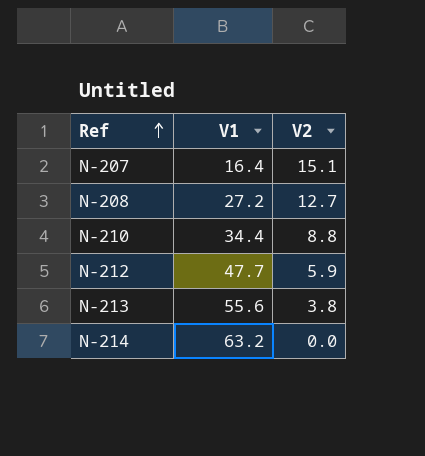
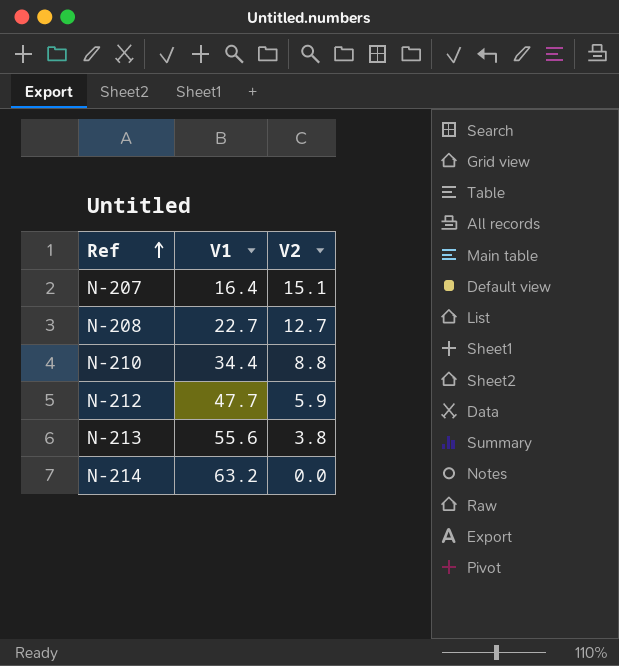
N-208 | V1: 27.2 -> 22.7

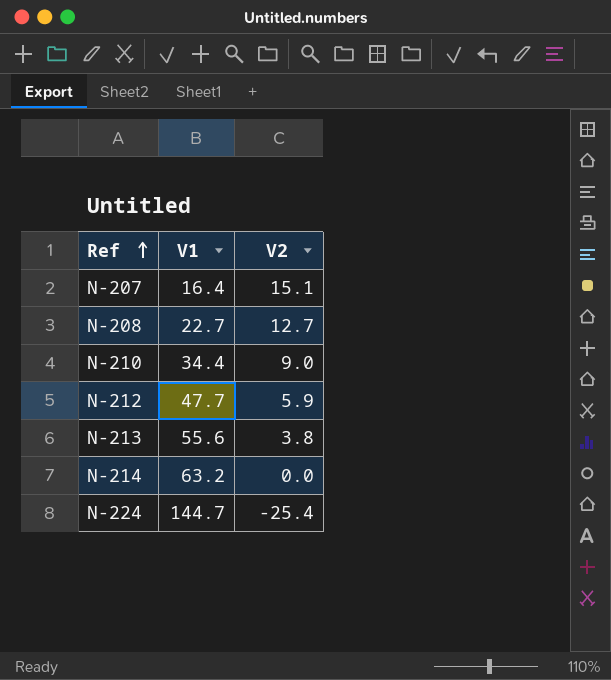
N-210 | V2: 8.8 -> 9.0
row N-224: none -> 144.7 | -25.4

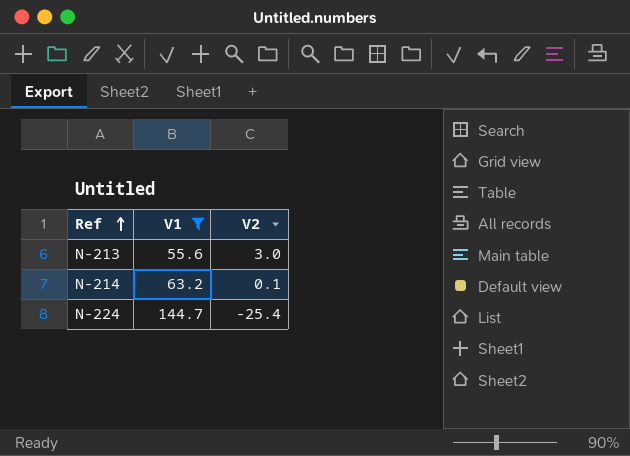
filter: none -> V1 >= 55.6
N-213 | V2: 3.8 -> 3.0
N-214 | V2: 0.0 -> 0.1

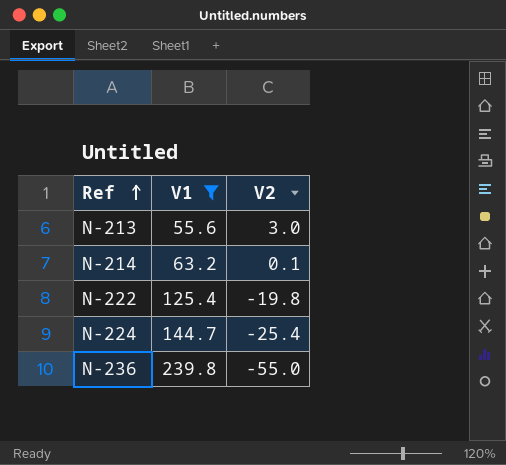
row N-222: none -> 125.4 | -19.8
row N-236: none -> 239.8 | -55.0

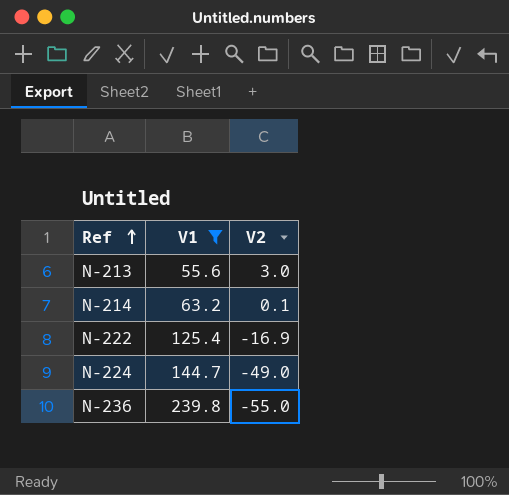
N-222 | V2: -19.8 -> -16.9
N-224 | V2: -25.4 -> -49.0

